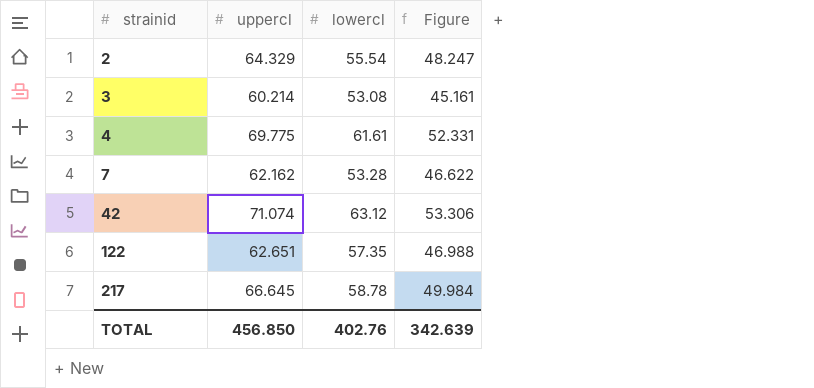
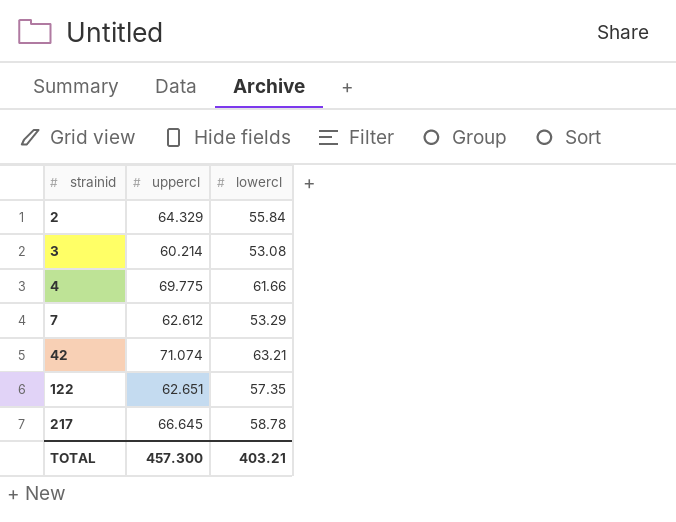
column Figure | formula: [uppercl] * 0.75 -> none
2 | lowercl: 55.54 -> 55.84
4 | lowercl: 61.61 -> 61.66
7 | uppercl: 62.162 -> 62.612
7 | lowercl: 53.28 -> 53.29
42 | lowercl: 63.12 -> 63.21
TOTAL | uppercl: 456.850 -> 457.300
TOTAL | lowercl: 402.76 -> 403.21

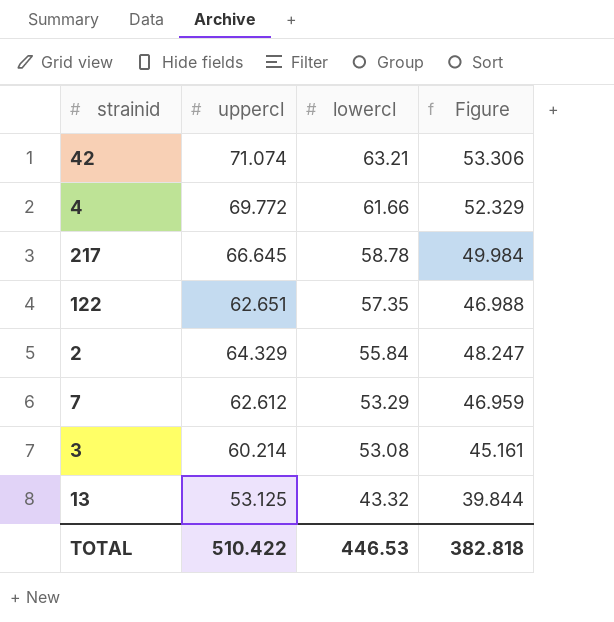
row order: strainid ascending -> lowercl descending
column Figure | formula: none -> [uppercl] * 0.75
4 | uppercl: 69.775 -> 69.772
row 13: none -> 53.125 | 43.32 | 39.844
TOTAL | uppercl: 457.300 -> 510.422
TOTAL | lowercl: 403.21 -> 446.53

